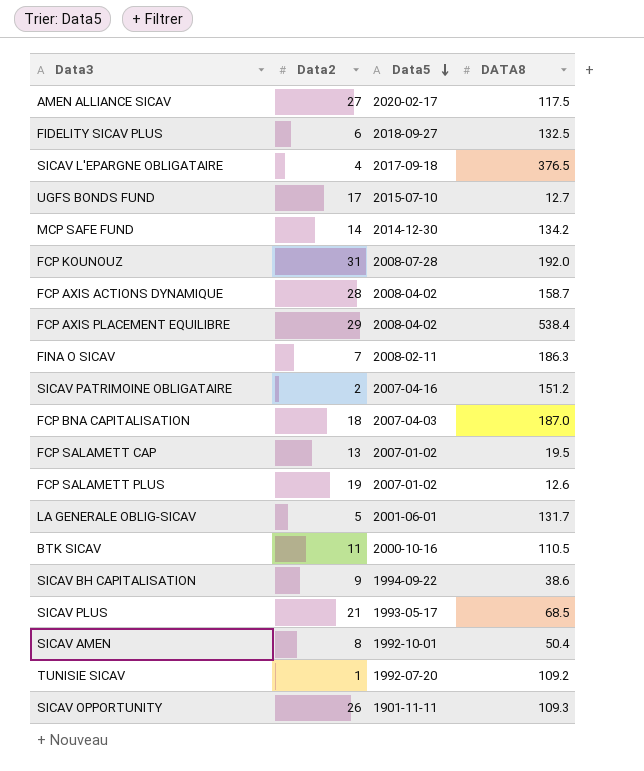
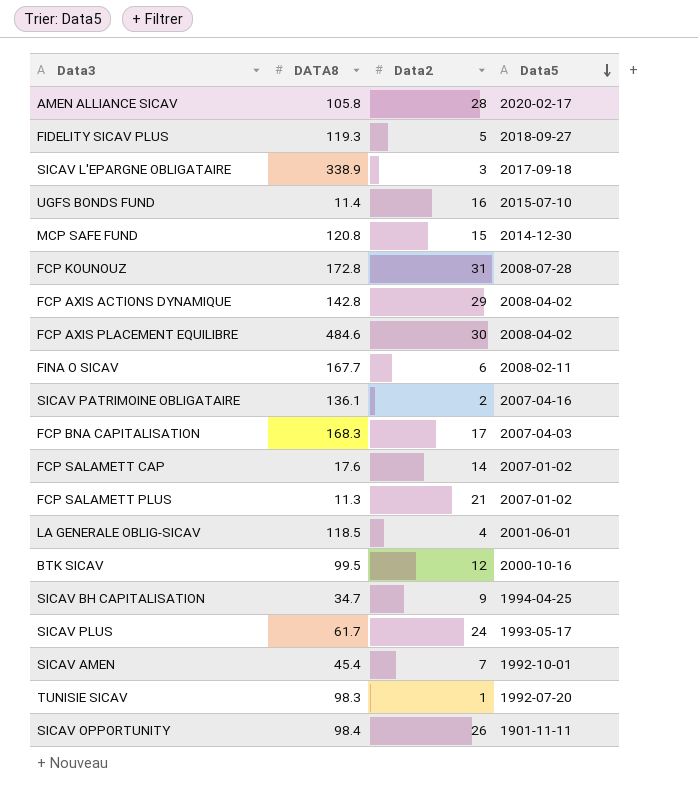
column DATA8 | position: 4 -> 2
AMEN ALLIANCE SICAV | DATA8: 117.5 -> 105.8
AMEN ALLIANCE SICAV | Data2: 27 -> 28
FIDELITY SICAV PLUS | DATA8: 132.5 -> 119.3
FIDELITY SICAV PLUS | Data2: 6 -> 5
SICAV L'EPARGNE OBLIGATAIRE | DATA8: 376.5 -> 338.9
SICAV L'EPARGNE OBLIGATAIRE | Data2: 4 -> 3
UGFS BONDS FUND | DATA8: 12.7 -> 11.4
UGFS BONDS FUND | Data2: 17 -> 16
MCP SAFE FUND | DATA8: 134.2 -> 120.8
MCP SAFE FUND | Data2: 14 -> 15
FCP KOUNOUZ | DATA8: 192.0 -> 172.8
FCP AXIS ACTIONS DYNAMIQUE | DATA8: 158.7 -> 142.8
FCP AXIS ACTIONS DYNAMIQUE | Data2: 28 -> 29
FCP AXIS PLACEMENT EQUILIBRE | DATA8: 538.4 -> 484.6
FCP AXIS PLACEMENT EQUILIBRE | Data2: 29 -> 30
FINA O SICAV | DATA8: 186.3 -> 167.7
FINA O SICAV | Data2: 7 -> 6
SICAV PATRIMOINE OBLIGATAIRE | DATA8: 151.2 -> 136.1
FCP BNA CAPITALISATION | DATA8: 187.0 -> 168.3
FCP BNA CAPITALISATION | Data2: 18 -> 17
FCP SALAMETT CAP | DATA8: 19.5 -> 17.6
FCP SALAMETT CAP | Data2: 13 -> 14
FCP SALAMETT PLUS | DATA8: 12.6 -> 11.3
FCP SALAMETT PLUS | Data2: 19 -> 21
LA GENERALE OBLIG-SICAV | DATA8: 131.7 -> 118.5
LA GENERALE OBLIG-SICAV | Data2: 5 -> 4
BTK SICAV | DATA8: 110.5 -> 99.5
BTK SICAV | Data2: 11 -> 12
SICAV BH CAPITALISATION | DATA8: 38.6 -> 34.7
SICAV BH CAPITALISATION | Data5: 1994-09-22 -> 1994-04-25
SICAV PLUS | DATA8: 68.5 -> 61.7
SICAV PLUS | Data2: 21 -> 24
SICAV AMEN | DATA8: 50.4 -> 45.4
SICAV AMEN | Data2: 8 -> 7
TUNISIE SICAV | DATA8: 109.2 -> 98.3
SICAV OPPORTUNITY | DATA8: 109.3 -> 98.4

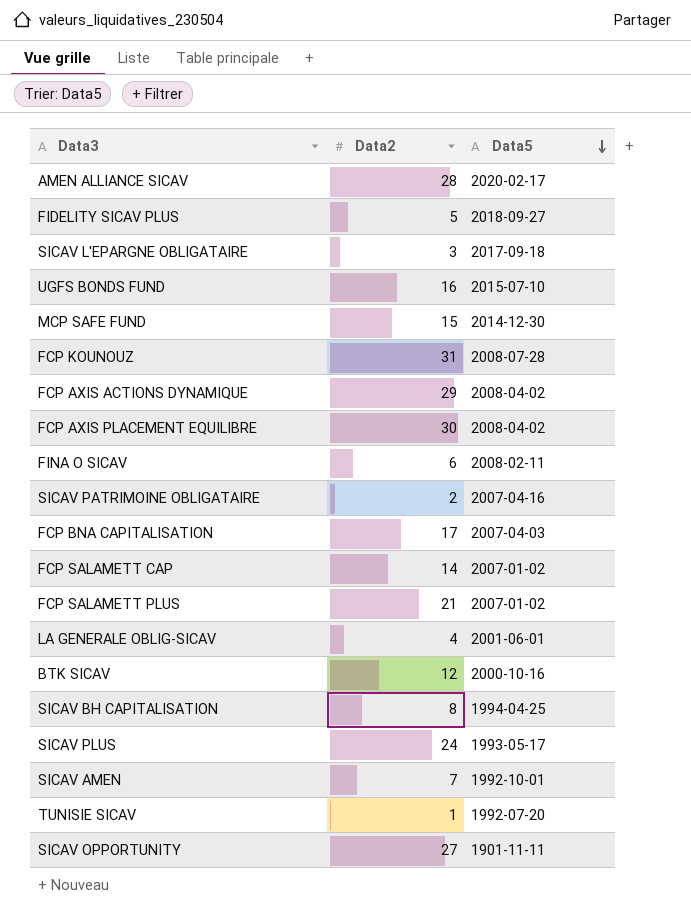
column DATA8 | position: 2 -> none
SICAV BH CAPITALISATION | Data2: 9 -> 8
SICAV OPPORTUNITY | Data2: 26 -> 27

